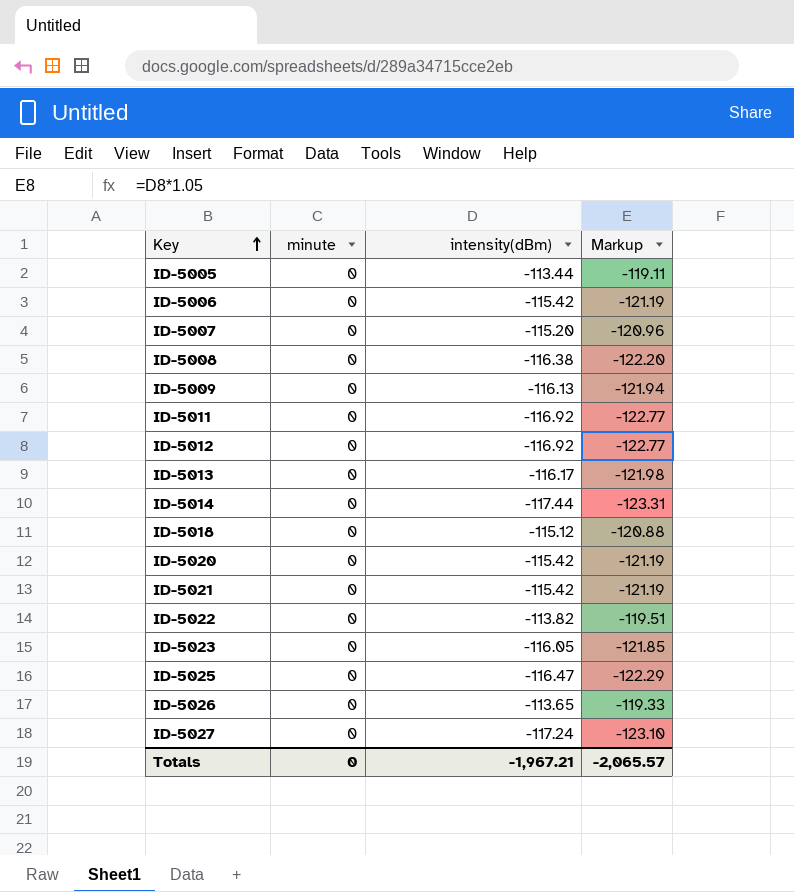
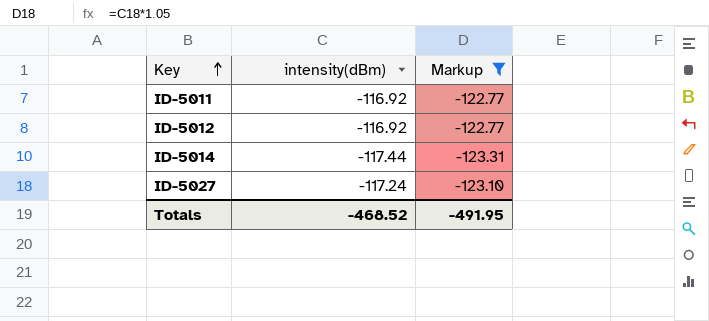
filter: none -> Markup <= -122.77
column minute | position: 2 -> none
Totals | intensity(dBm): -1,967.21 -> -468.52
Totals | Markup: -2,065.57 -> -491.95

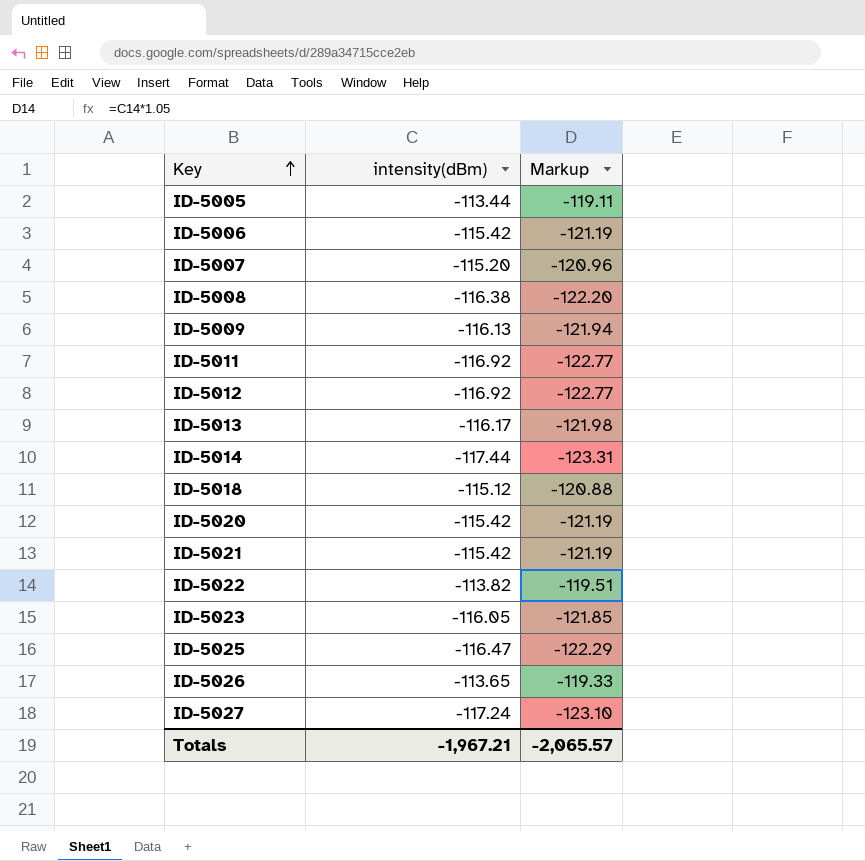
filter: Markup <= -122.77 -> none
Totals | intensity(dBm): -468.52 -> -1,967.21
Totals | Markup: -491.95 -> -2,065.57

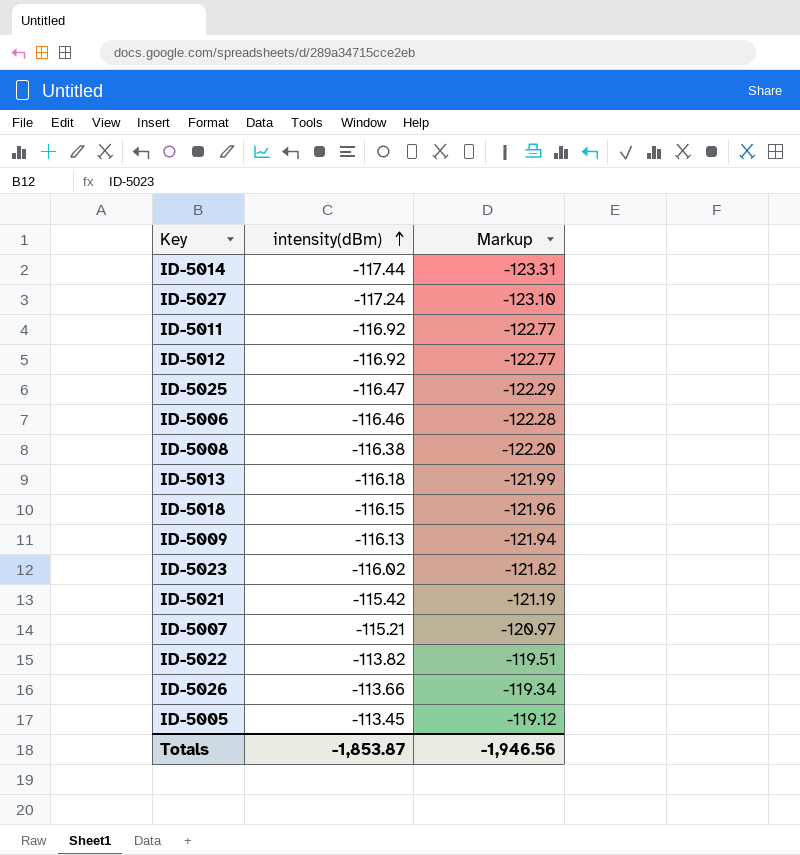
row order: Key ascending -> intensity(dBm) ascending
row ID-5020: -115.42 | -121.19 -> none
ID-5006 | intensity(dBm): -115.42 -> -116.46
ID-5006 | Markup: -121.19 -> -122.28
ID-5013 | intensity(dBm): -116.17 -> -116.18
ID-5013 | Markup: -121.98 -> -121.99
ID-5018 | intensity(dBm): -115.12 -> -116.15
ID-5018 | Markup: -120.88 -> -121.96
ID-5023 | intensity(dBm): -116.05 -> -116.02
ID-5023 | Markup: -121.85 -> -121.82
ID-5007 | intensity(dBm): -115.20 -> -115.21
ID-5007 | Markup: -120.96 -> -120.97
ID-5026 | intensity(dBm): -113.65 -> -113.66
ID-5026 | Markup: -119.33 -> -119.34
ID-5005 | intensity(dBm): -113.44 -> -113.45
ID-5005 | Markup: -119.11 -> -119.12
Totals | intensity(dBm): -1,967.21 -> -1,853.87
Totals | Markup: -2,065.57 -> -1,946.56

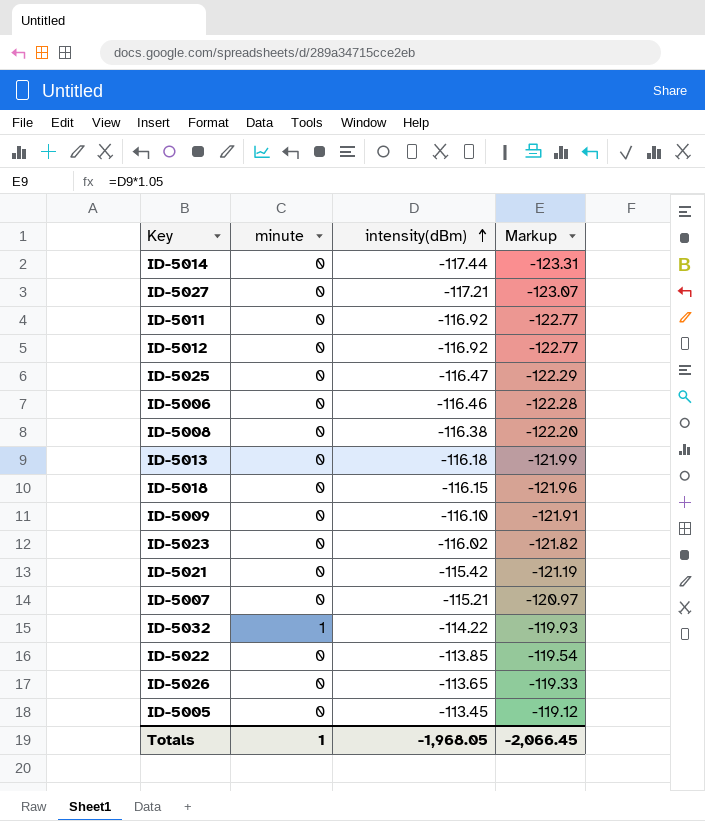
column minute | position: none -> 2
ID-5027 | intensity(dBm): -117.24 -> -117.21
ID-5027 | Markup: -123.10 -> -123.07
ID-5009 | intensity(dBm): -116.13 -> -116.10
ID-5009 | Markup: -121.94 -> -121.91
row ID-5032: none -> 1 | -114.22 | -119.93
ID-5022 | intensity(dBm): -113.82 -> -113.85
ID-5022 | Markup: -119.51 -> -119.54
ID-5026 | intensity(dBm): -113.66 -> -113.65
ID-5026 | Markup: -119.34 -> -119.33
Totals | intensity(dBm): -1,853.87 -> -1,968.05
Totals | Markup: -1,946.56 -> -2,066.45

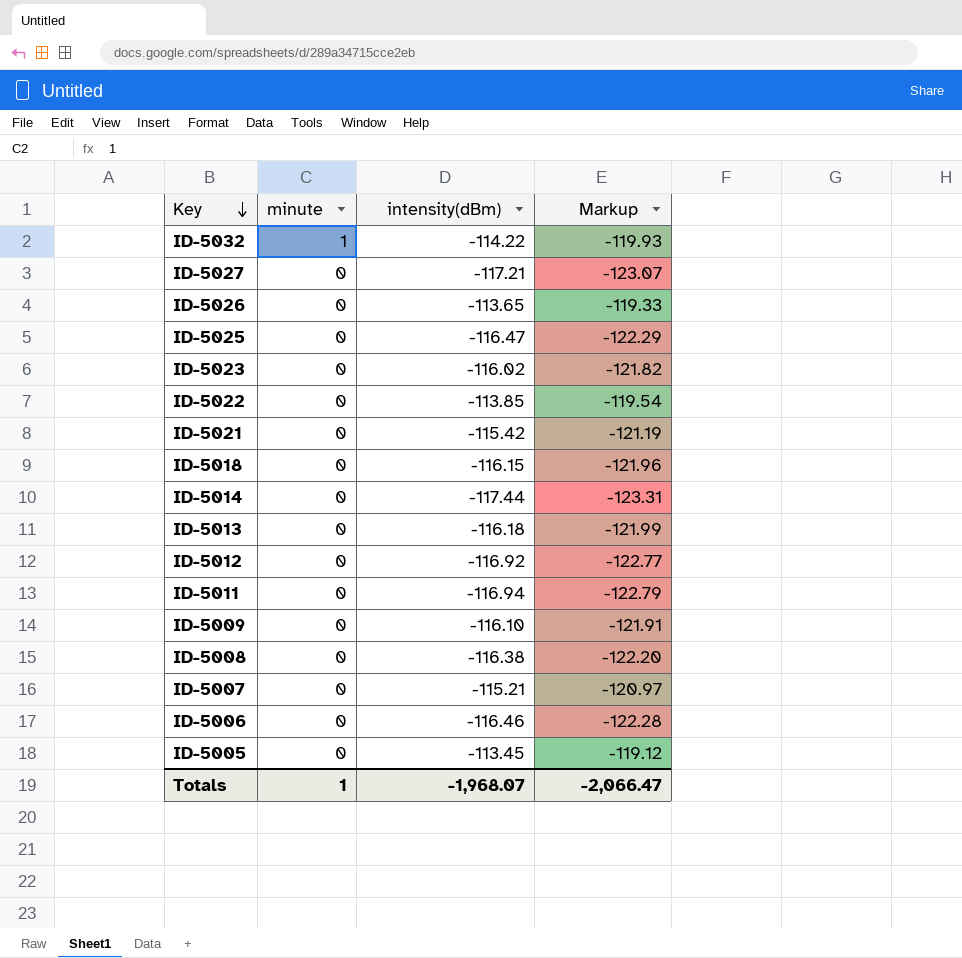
row order: intensity(dBm) ascending -> Key descending
ID-5011 | intensity(dBm): -116.92 -> -116.94
ID-5011 | Markup: -122.77 -> -122.79
Totals | intensity(dBm): -1,968.05 -> -1,968.07
Totals | Markup: -2,066.45 -> -2,066.47

